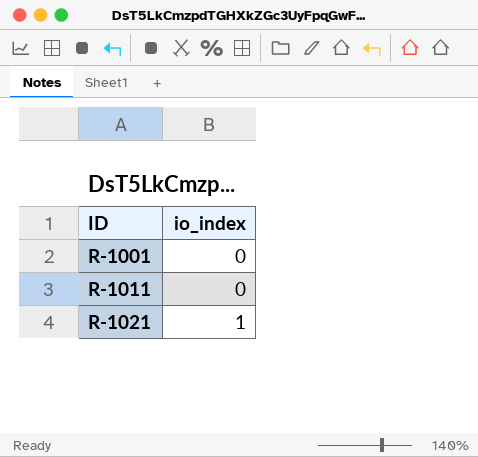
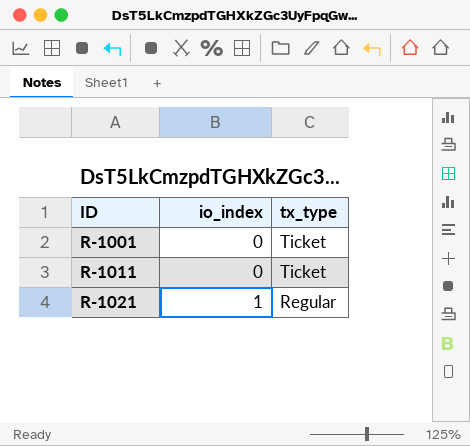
column tx_type | position: none -> 3

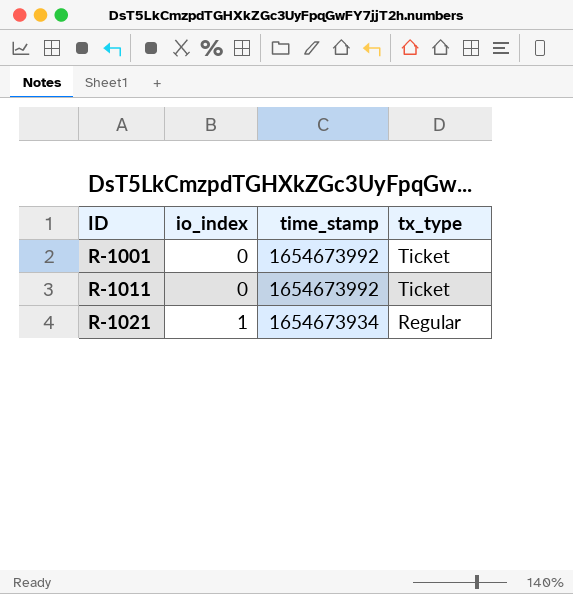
column time_stamp | position: none -> 3

